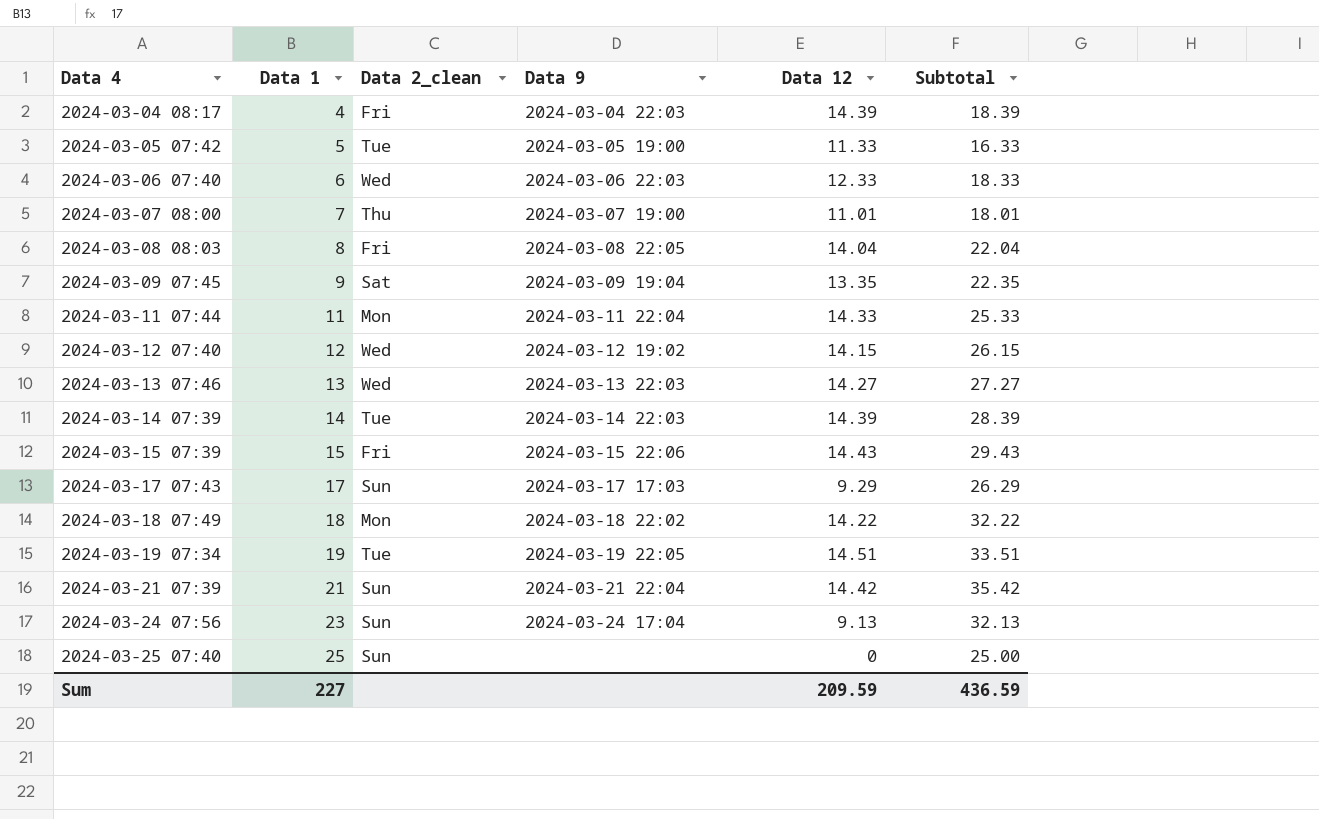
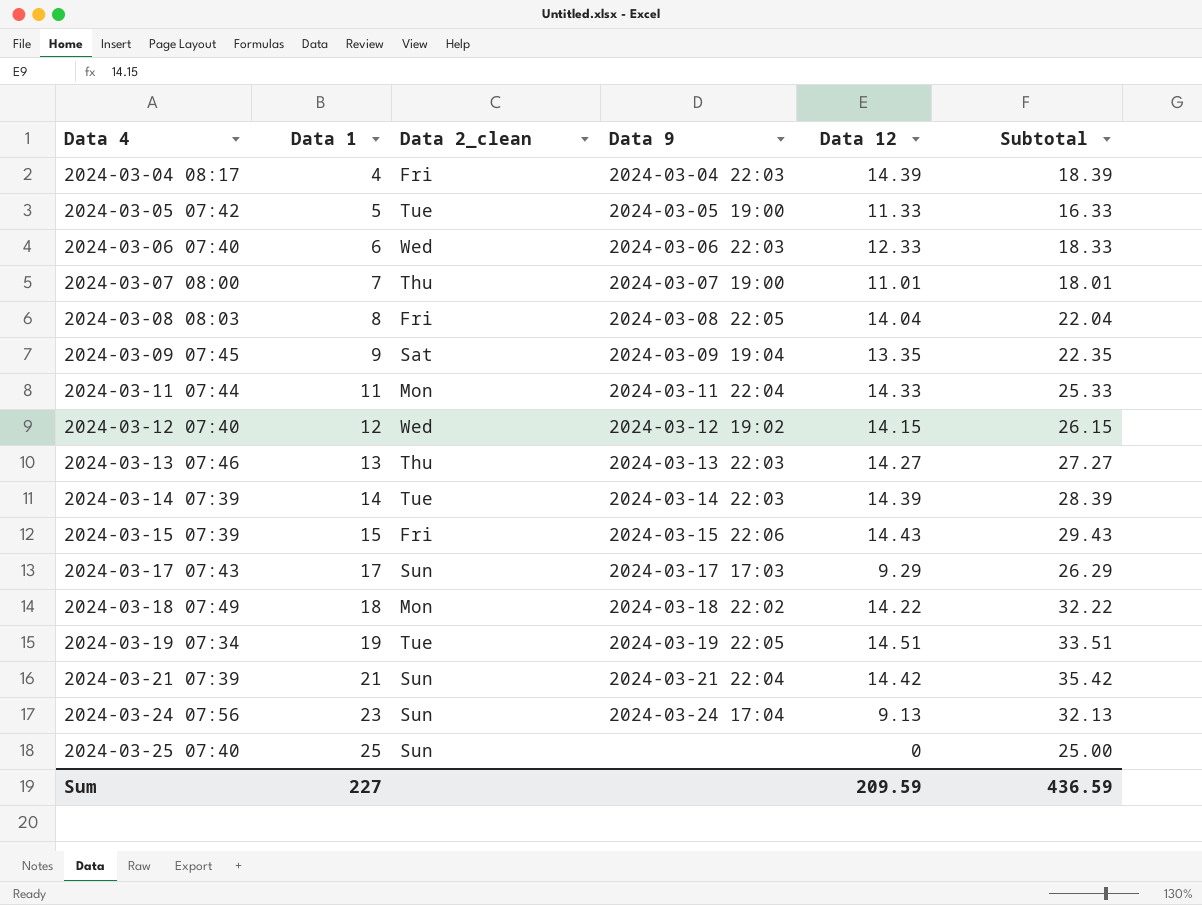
2024-03-13 07:46 | Data 2_clean: Wed -> Thu

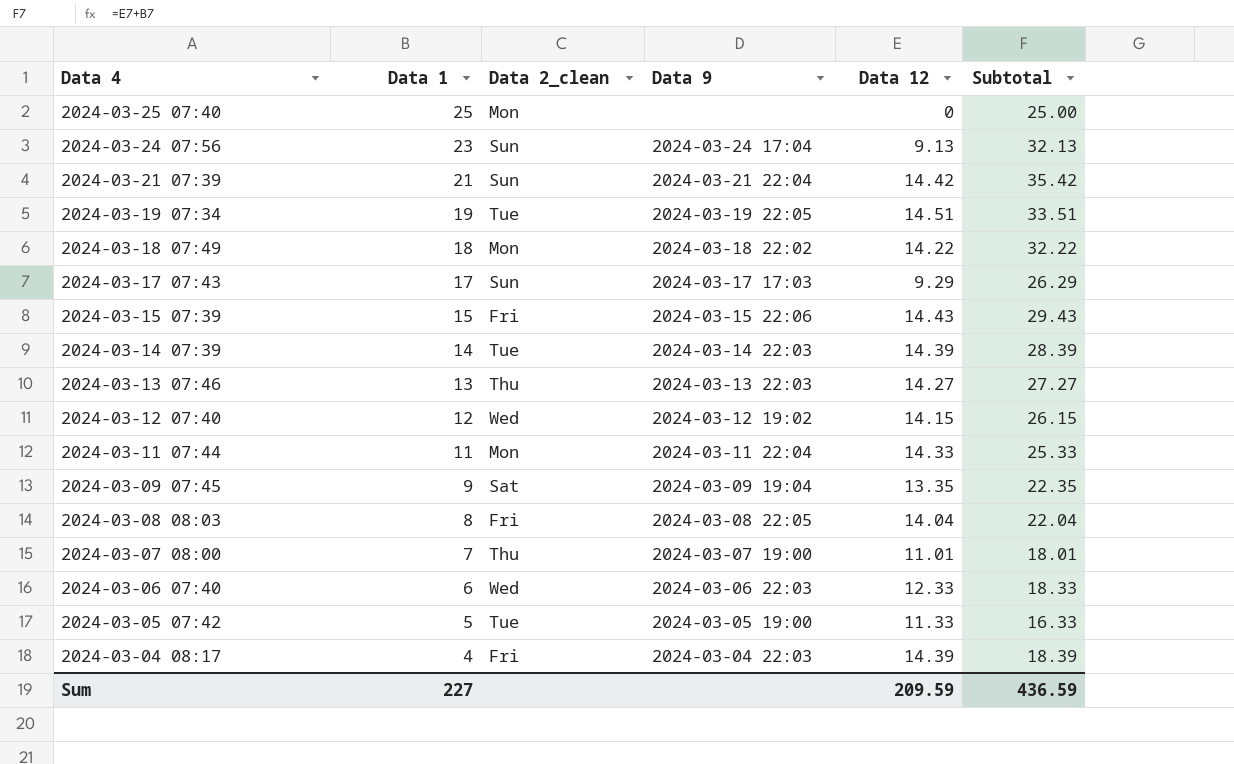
row order: Data 4 ascending -> Data 4 descending
2024-03-25 07:40 | Data 2_clean: Sun -> Mon

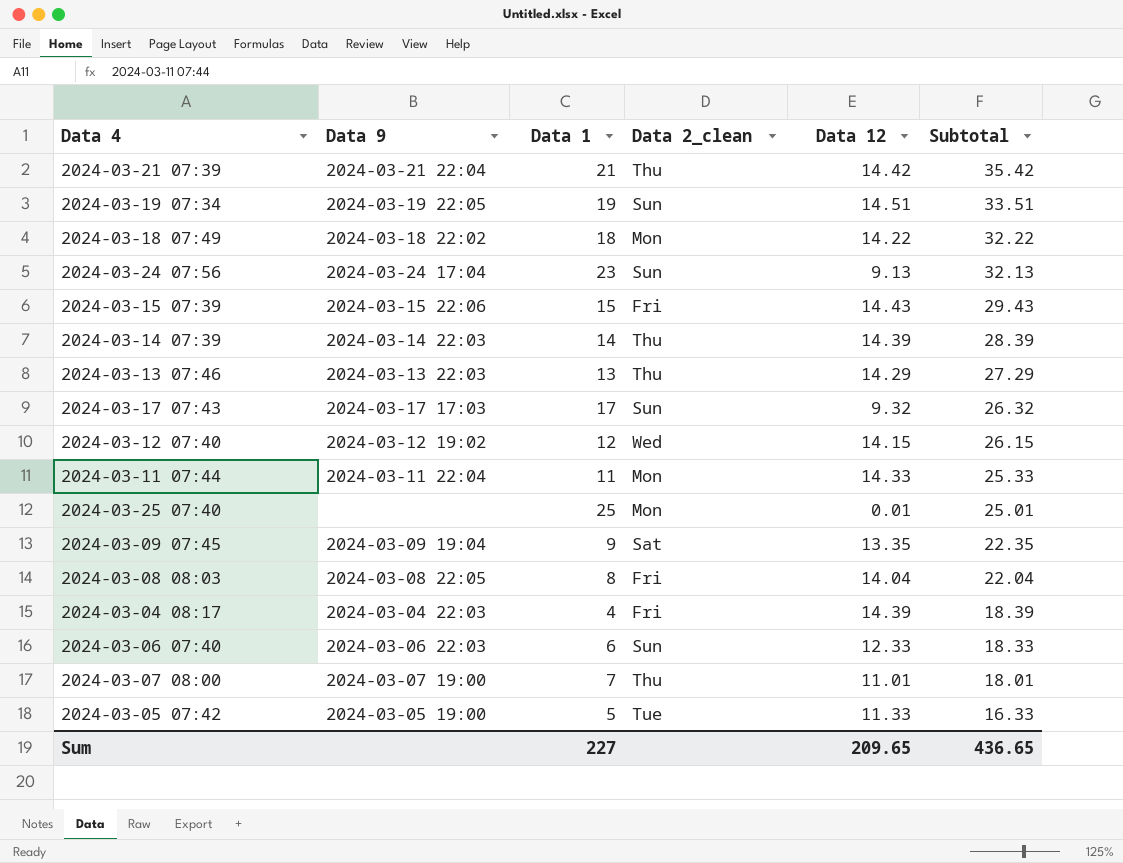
row order: Data 4 descending -> Subtotal descending
column Data 9 | position: 4 -> 2
2024-03-21 07:39 | Data 2_clean: Sun -> Thu
2024-03-19 07:34 | Data 2_clean: Tue -> Sun
2024-03-14 07:39 | Data 2_clean: Tue -> Thu
2024-03-13 07:46 | Data 12: 14.27 -> 14.29
2024-03-13 07:46 | Subtotal: 27.27 -> 27.29
2024-03-17 07:43 | Data 12: 9.29 -> 9.32
2024-03-17 07:43 | Subtotal: 26.29 -> 26.32
2024-03-25 07:40 | Data 12: 0 -> 0.01
2024-03-25 07:40 | Subtotal: 25.00 -> 25.01
2024-03-06 07:40 | Data 2_clean: Wed -> Sun
Sum | Data 12: 209.59 -> 209.65
Sum | Subtotal: 436.59 -> 436.65

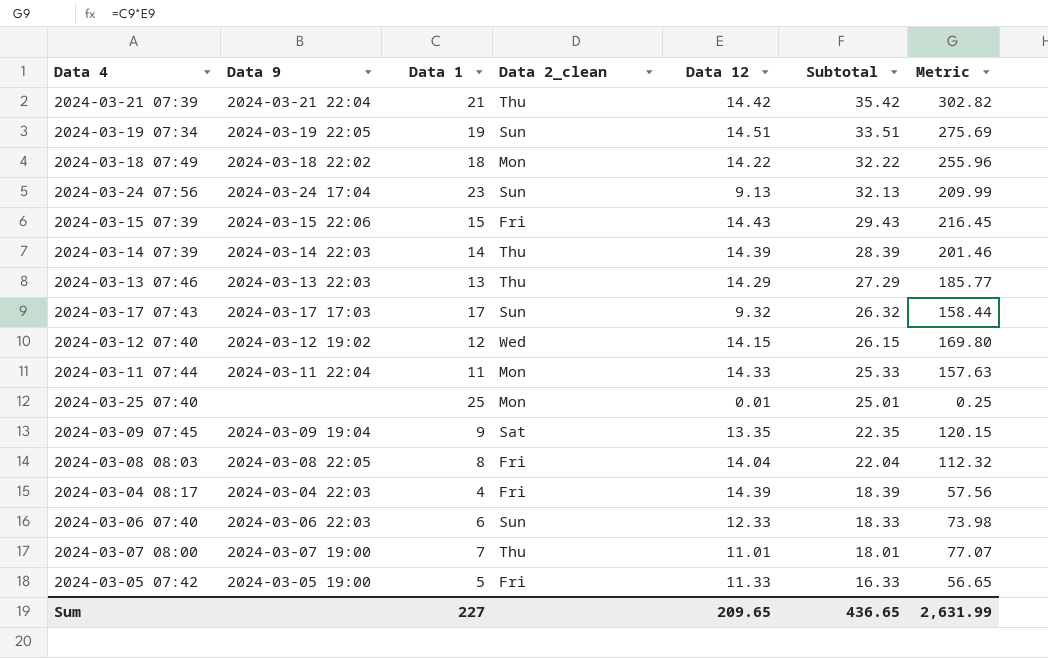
column Metric | formula: none -> [Data 1] * [Data 12]
2024-03-05 07:42 | Data 2_clean: Tue -> Fri

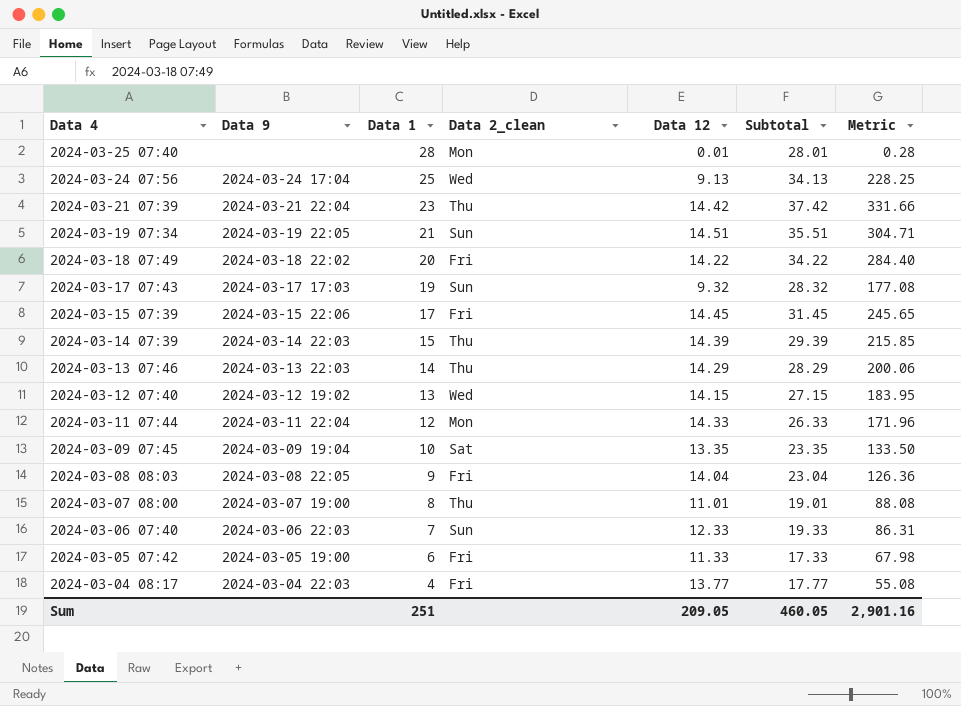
row order: Subtotal descending -> Data 4 descending
2024-03-25 07:40 | Data 1: 25 -> 28
2024-03-25 07:40 | Subtotal: 25.01 -> 28.01
2024-03-25 07:40 | Metric: 0.25 -> 0.28
2024-03-24 07:56 | Data 1: 23 -> 25
2024-03-24 07:56 | Data 2_clean: Sun -> Wed
2024-03-24 07:56 | Subtotal: 32.13 -> 34.13
2024-03-24 07:56 | Metric: 209.99 -> 228.25
2024-03-21 07:39 | Data 1: 21 -> 23
2024-03-21 07:39 | Subtotal: 35.42 -> 37.42
2024-03-21 07:39 | Metric: 302.82 -> 331.66
2024-03-19 07:34 | Data 1: 19 -> 21
2024-03-19 07:34 | Subtotal: 33.51 -> 35.51
2024-03-19 07:34 | Metric: 275.69 -> 304.71
2024-03-18 07:49 | Data 1: 18 -> 20
2024-03-18 07:49 | Data 2_clean: Mon -> Fri
2024-03-18 07:49 | Subtotal: 32.22 -> 34.22
2024-03-18 07:49 | Metric: 255.96 -> 284.40
2024-03-17 07:43 | Data 1: 17 -> 19
2024-03-17 07:43 | Subtotal: 26.32 -> 28.32
2024-03-17 07:43 | Metric: 158.44 -> 177.08
2024-03-15 07:39 | Data 1: 15 -> 17
2024-03-15 07:39 | Data 12: 14.43 -> 14.45
2024-03-15 07:39 | Subtotal: 29.43 -> 31.45
2024-03-15 07:39 | Metric: 216.45 -> 245.65
2024-03-14 07:39 | Data 1: 14 -> 15
2024-03-14 07:39 | Subtotal: 28.39 -> 29.39
2024-03-14 07:39 | Metric: 201.46 -> 215.85
2024-03-13 07:46 | Data 1: 13 -> 14
2024-03-13 07:46 | Subtotal: 27.29 -> 28.29
2024-03-13 07:46 | Metric: 185.77 -> 200.06
2024-03-12 07:40 | Data 1: 12 -> 13
2024-03-12 07:40 | Subtotal: 26.15 -> 27.15
2024-03-12 07:40 | Metric: 169.80 -> 183.95
2024-03-11 07:44 | Data 1: 11 -> 12
2024-03-11 07:44 | Subtotal: 25.33 -> 26.33
2024-03-11 07:44 | Metric: 157.63 -> 171.96
2024-03-09 07:45 | Data 1: 9 -> 10
2024-03-09 07:45 | Subtotal: 22.35 -> 23.35
2024-03-09 07:45 | Metric: 120.15 -> 133.50
2024-03-08 08:03 | Data 1: 8 -> 9
2024-03-08 08:03 | Subtotal: 22.04 -> 23.04
2024-03-08 08:03 | Metric: 112.32 -> 126.36
2024-03-07 08:00 | Data 1: 7 -> 8
2024-03-07 08:00 | Subtotal: 18.01 -> 19.01
2024-03-07 08:00 | Metric: 77.07 -> 88.08
2024-03-06 07:40 | Data 1: 6 -> 7
2024-03-06 07:40 | Subtotal: 18.33 -> 19.33
2024-03-06 07:40 | Metric: 73.98 -> 86.31
2024-03-05 07:42 | Data 1: 5 -> 6
2024-03-05 07:42 | Subtotal: 16.33 -> 17.33
2024-03-05 07:42 | Metric: 56.65 -> 67.98
2024-03-04 08:17 | Data 12: 14.39 -> 13.77
2024-03-04 08:17 | Subtotal: 18.39 -> 17.77
2024-03-04 08:17 | Metric: 57.56 -> 55.08
Sum | Data 1: 227 -> 251
Sum | Data 12: 209.65 -> 209.05
Sum | Subtotal: 436.65 -> 460.05
Sum | Metric: 2,631.99 -> 2,901.16

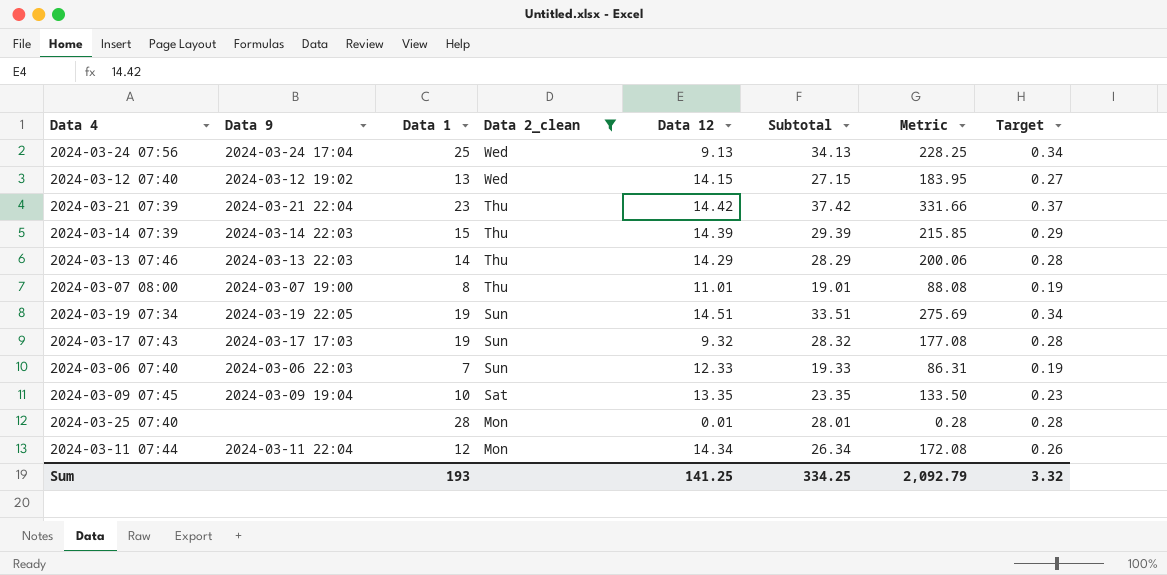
filter: none -> Data 2_clean != Fri
row order: Data 4 descending -> Data 2_clean descending
column Target | formula: none -> [Subtotal] * 0.01
2024-03-19 07:34 | Data 1: 21 -> 19
2024-03-19 07:34 | Subtotal: 35.51 -> 33.51
2024-03-19 07:34 | Metric: 304.71 -> 275.69
2024-03-11 07:44 | Data 12: 14.33 -> 14.34
2024-03-11 07:44 | Subtotal: 26.33 -> 26.34
2024-03-11 07:44 | Metric: 171.96 -> 172.08
Sum | Data 1: 251 -> 193
Sum | Data 12: 209.05 -> 141.25
Sum | Subtotal: 460.05 -> 334.25
Sum | Metric: 2,901.16 -> 2,092.79

